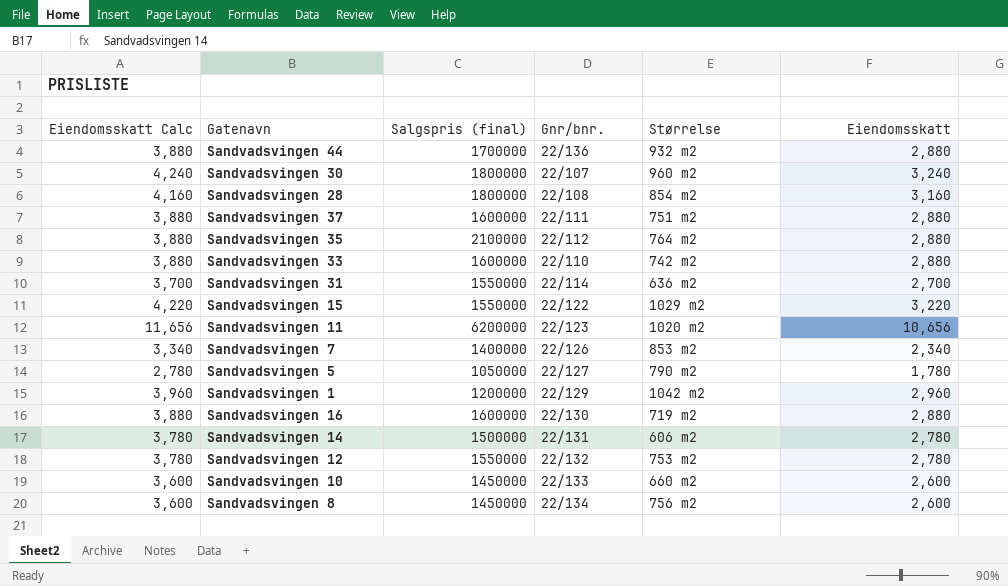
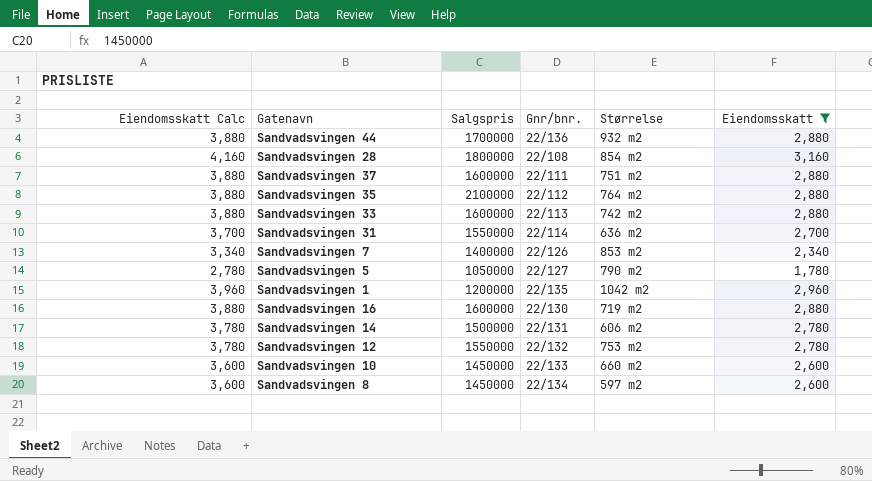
filter: none -> Eiendomsskatt <= 3,160
column name: Salgspris (final) -> Salgspris
Sandvadsvingen 33 | Gnr/bnr.: 22/110 -> 22/113
Sandvadsvingen 1 | Gnr/bnr.: 22/129 -> 22/135
Sandvadsvingen 8 | Størrelse: 756 m2 -> 597 m2

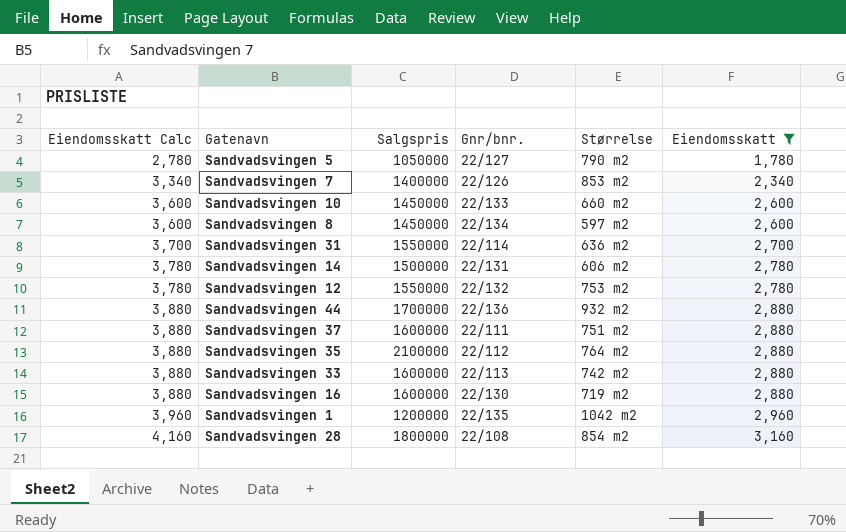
row order: none -> Eiendomsskatt Calc ascending

